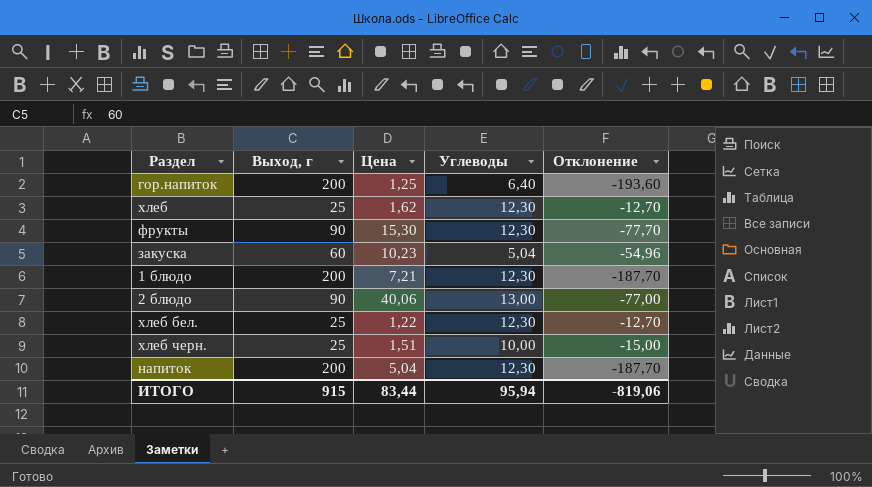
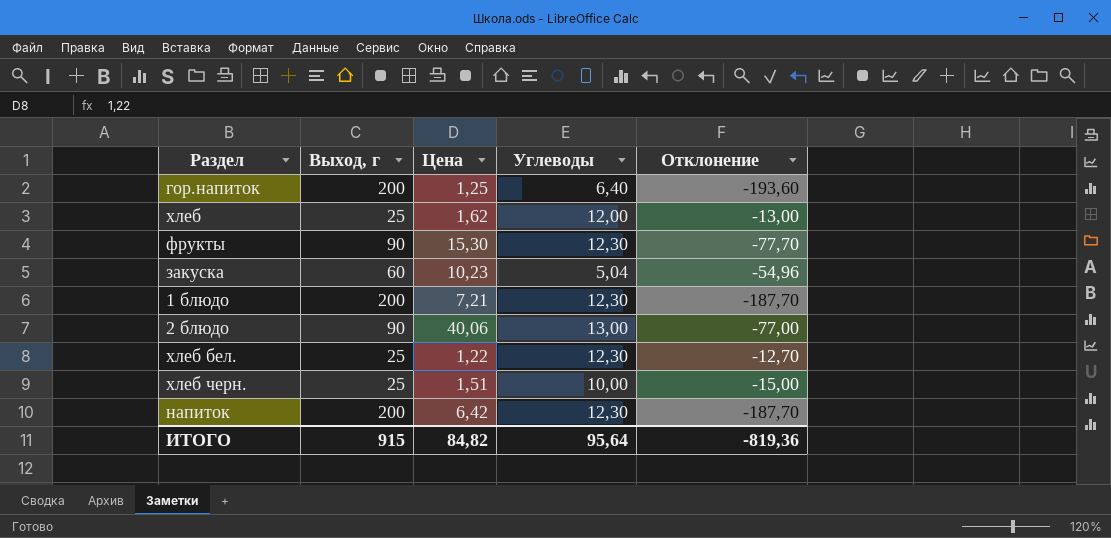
хлеб | Углеводы: 12,30 -> 12,00
хлеб | Отклонение: -12,70 -> -13,00
напиток | Цена: 5,04 -> 6,42
ИТОГО | Цена: 83,44 -> 84,82
ИТОГО | Углеводы: 95,94 -> 95,64
ИТОГО | Отклонение: -819,06 -> -819,36

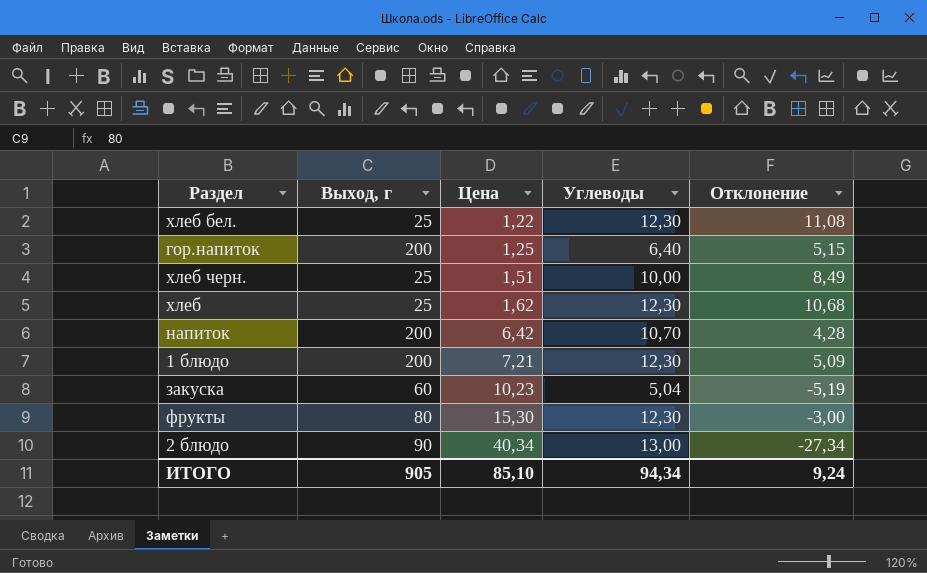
row order: none -> Цена ascending
column Отклонение | formula: [Углеводы] - [Выход, г] -> [Углеводы] - [Цена]
хлеб | Углеводы: 12,00 -> 12,30
напиток | Углеводы: 12,30 -> 10,70
фрукты | Выход, г: 90 -> 80
2 блюдо | Цена: 40,06 -> 40,34
ИТОГО | Выход, г: 915 -> 905
ИТОГО | Цена: 84,82 -> 85,10
ИТОГО | Углеводы: 95,64 -> 94,34
ИТОГО | Отклонение: -819,36 -> 9,24

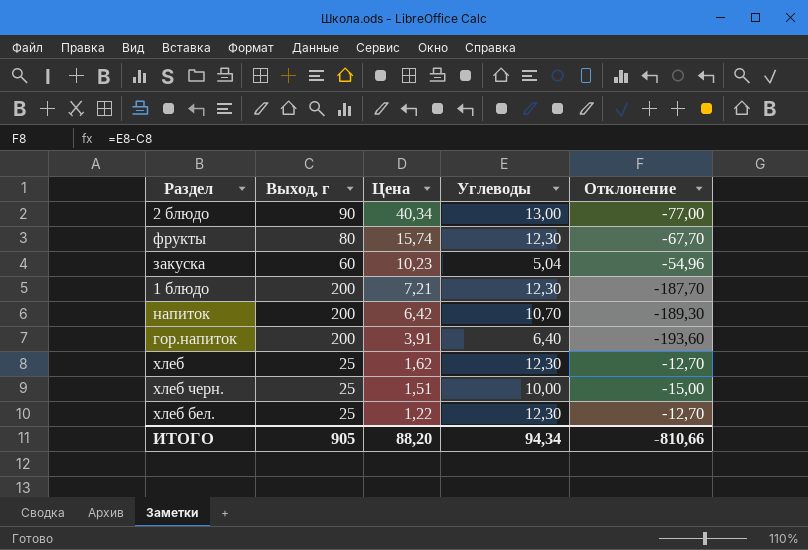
row order: Цена ascending -> Цена descending
column Отклонение | formula: [Углеводы] - [Цена] -> [Углеводы] - [Выход, г]
фрукты | Цена: 15,30 -> 15,74
гор.напиток | Цена: 1,25 -> 3,91
ИТОГО | Цена: 85,10 -> 88,20
ИТОГО | Отклонение: 9,24 -> -810,66

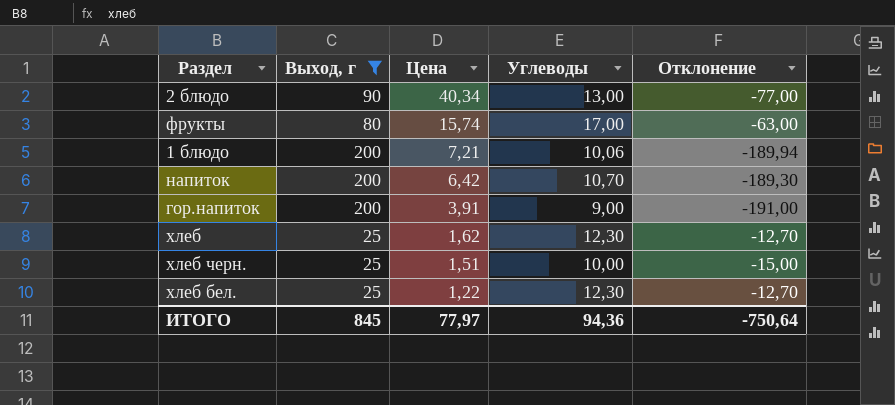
filter: none -> Выход, г != 60
фрукты | Углеводы: 12,30 -> 17,00
фрукты | Отклонение: -67,70 -> -63,00
1 блюдо | Углеводы: 12,30 -> 10,06
1 блюдо | Отклонение: -187,70 -> -189,94
гор.напиток | Углеводы: 6,40 -> 9,00
гор.напиток | Отклонение: -193,60 -> -191,00
ИТОГО | Выход, г: 905 -> 845
ИТОГО | Цена: 88,20 -> 77,97
ИТОГО | Углеводы: 94,34 -> 94,36
ИТОГО | Отклонение: -810,66 -> -750,64

